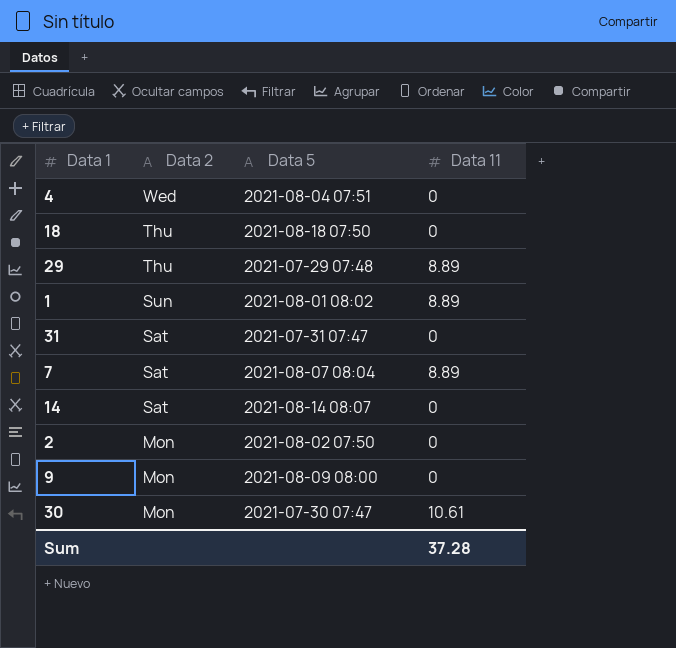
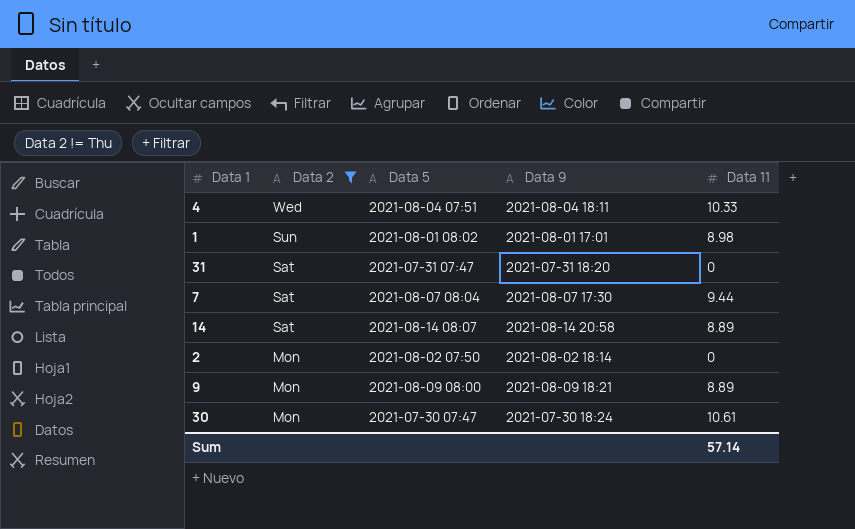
filter: none -> Data 2 != Thu
column Data 9 | position: none -> 4
4 | Data 11: 0 -> 10.33
1 | Data 11: 8.89 -> 8.98
7 | Data 11: 8.89 -> 9.44
14 | Data 11: 0 -> 8.89
9 | Data 11: 0 -> 8.89
Sum | Data 11: 37.28 -> 57.14

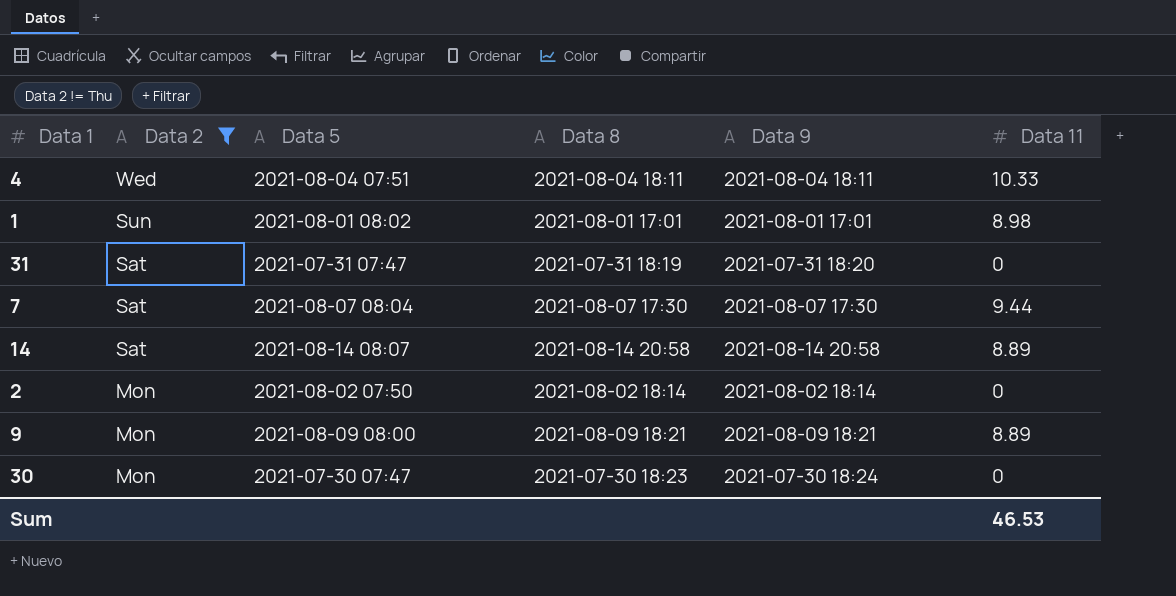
column Data 8 | position: none -> 4
30 | Data 11: 10.61 -> 0
Sum | Data 11: 57.14 -> 46.53

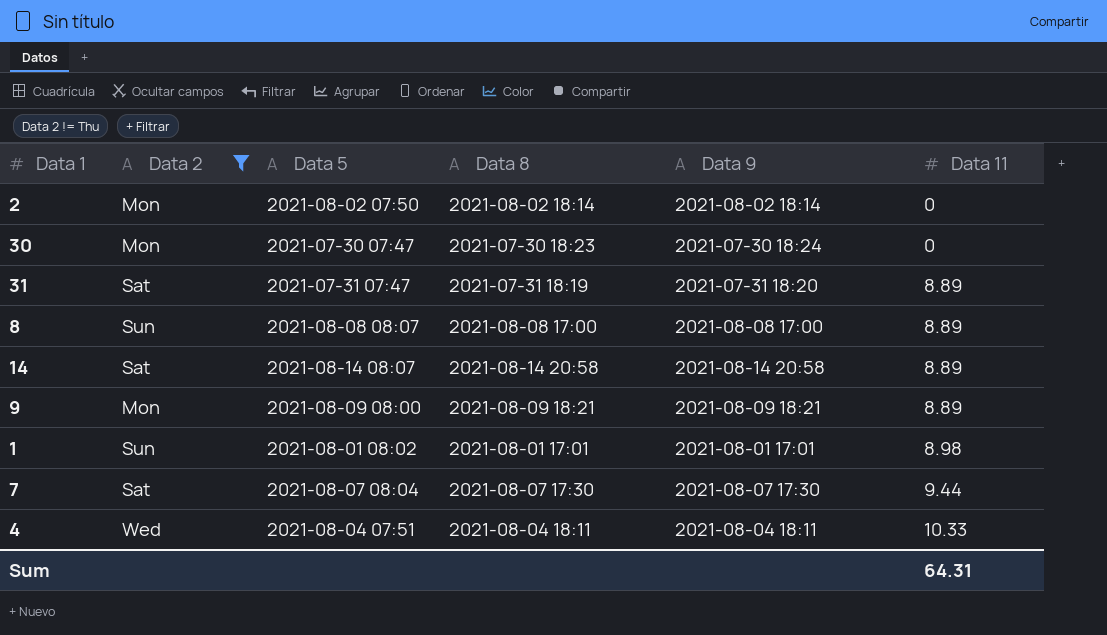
row order: Data 2 descending -> Data 11 ascending
31 | Data 11: 0 -> 8.89
row 8: none -> Sun | 2021-08-08 08:07 | 2021-08-08 17:00 | 2021-08-08 17:00 | 8.89
Sum | Data 11: 46.53 -> 64.31

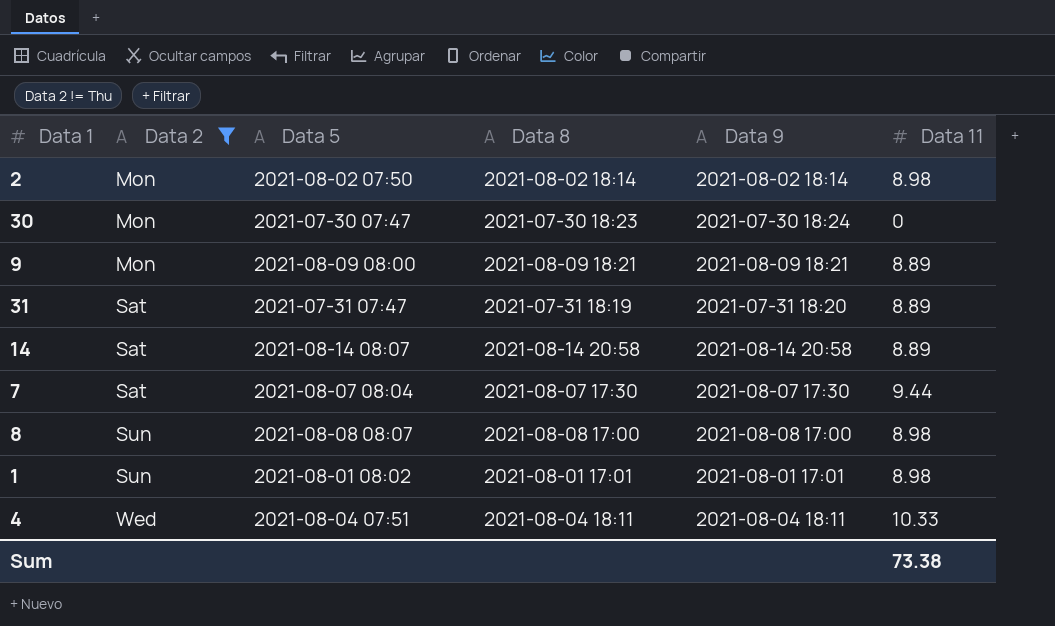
row order: Data 11 ascending -> Data 2 ascending
2 | Data 11: 0 -> 8.98
8 | Data 11: 8.89 -> 8.98
Sum | Data 11: 64.31 -> 73.38

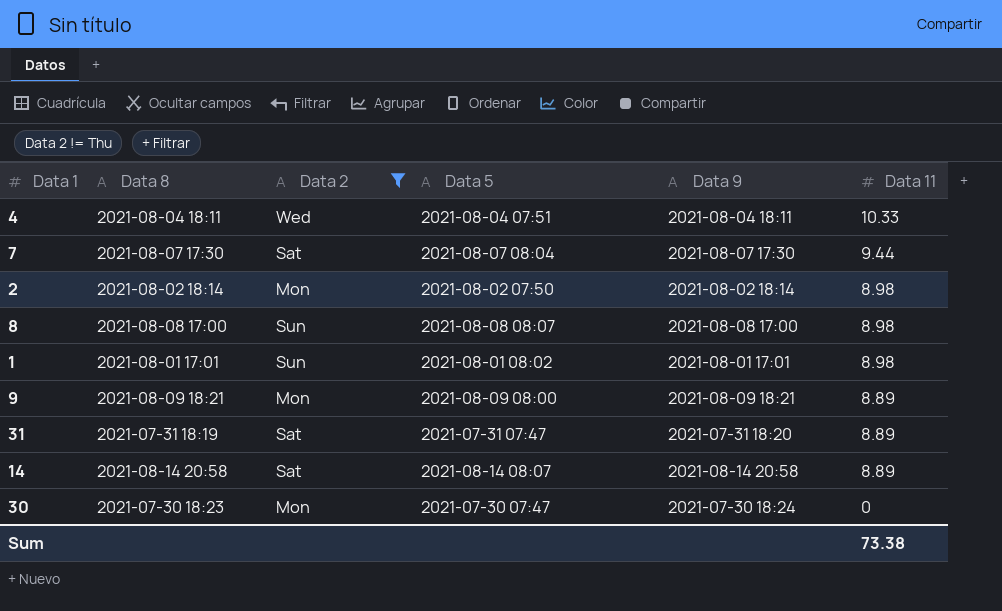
row order: Data 2 ascending -> Data 11 descending
column Data 8 | position: 4 -> 2

